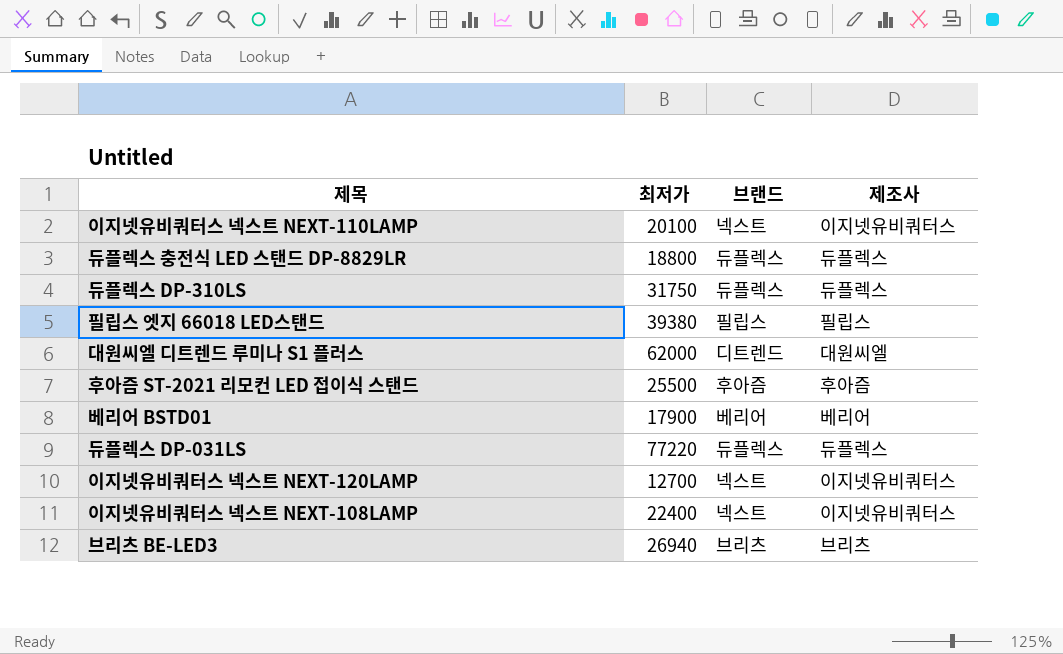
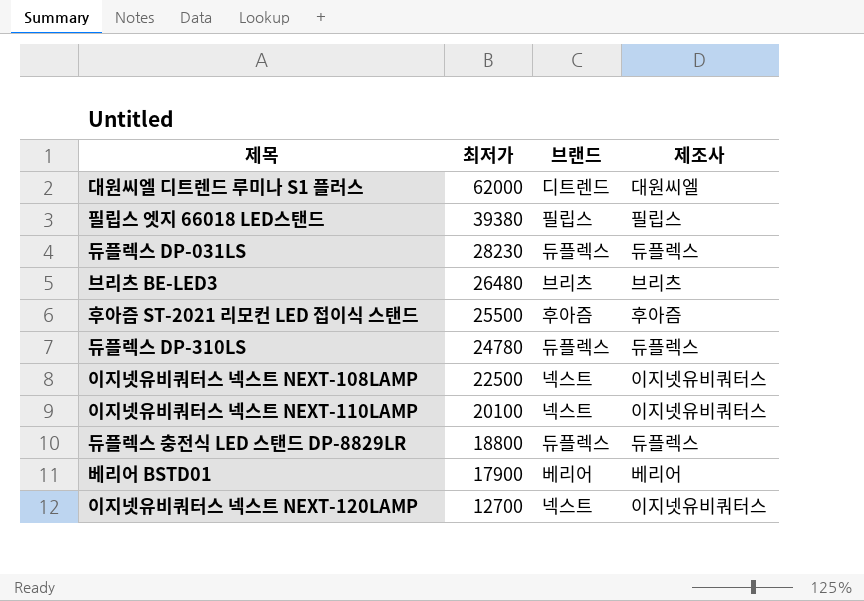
row order: none -> 최저가 descending
듀플렉스 DP-031LS | 최저가: 77220 -> 28230
브리츠 BE-LED3 | 최저가: 26940 -> 26480
듀플렉스 DP-310LS | 최저가: 31750 -> 24780
이지넷유비쿼터스 넥스트 NEXT-108LAMP | 최저가: 22400 -> 22500

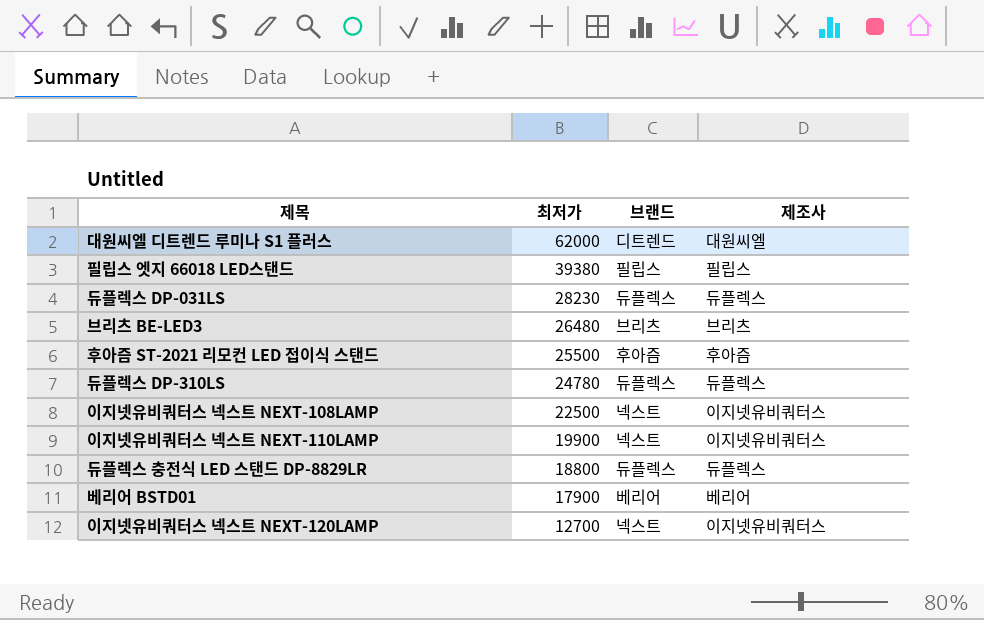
이지넷유비쿼터스 넥스트 NEXT-110LAMP | 최저가: 20100 -> 19900

